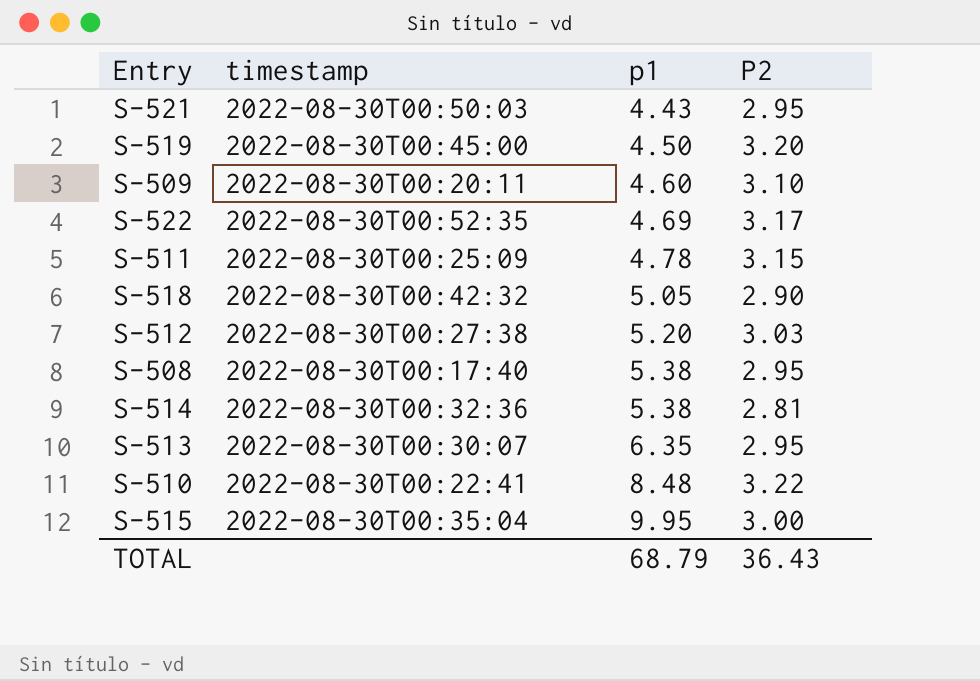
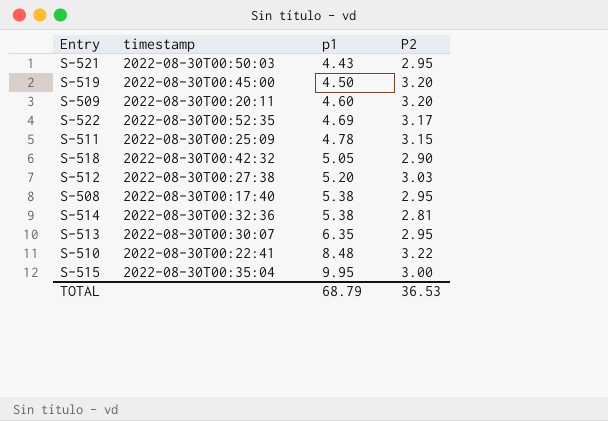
S-509 | P2: 3.10 -> 3.20
TOTAL | P2: 36.43 -> 36.53

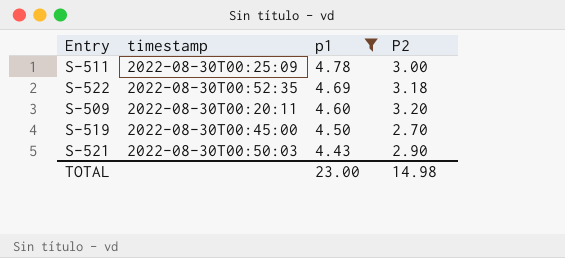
filter: none -> p1 <= 4.78
row order: p1 ascending -> p1 descending
S-511 | P2: 3.15 -> 3.00
S-522 | P2: 3.17 -> 3.18
S-519 | P2: 3.20 -> 2.70
S-521 | P2: 2.95 -> 2.90
TOTAL | p1: 68.79 -> 23.00
TOTAL | P2: 36.53 -> 14.98

